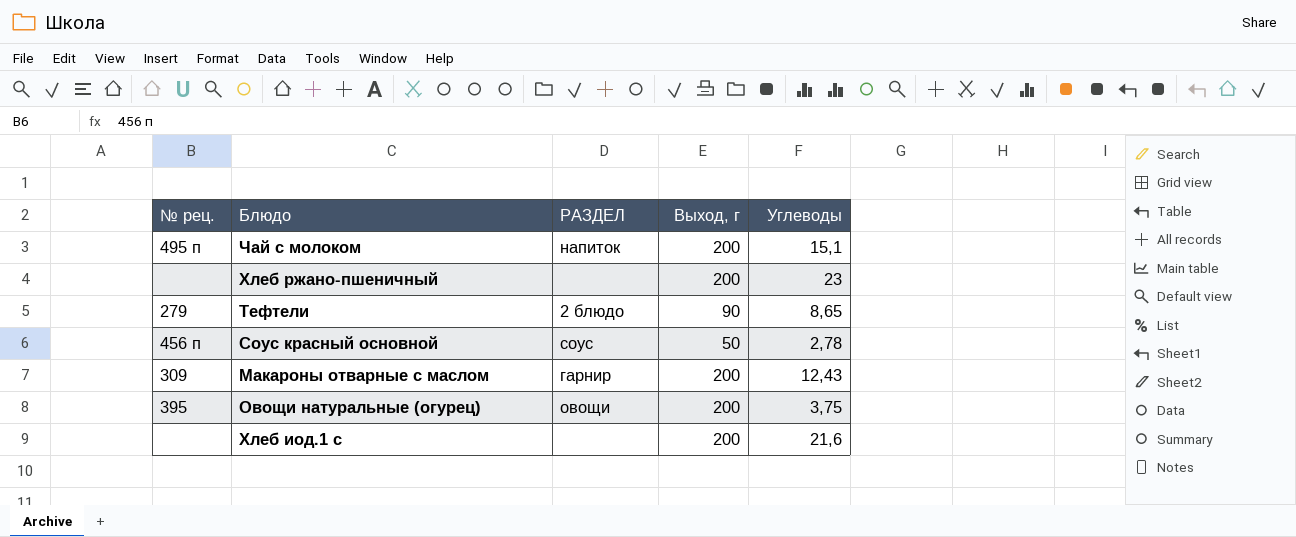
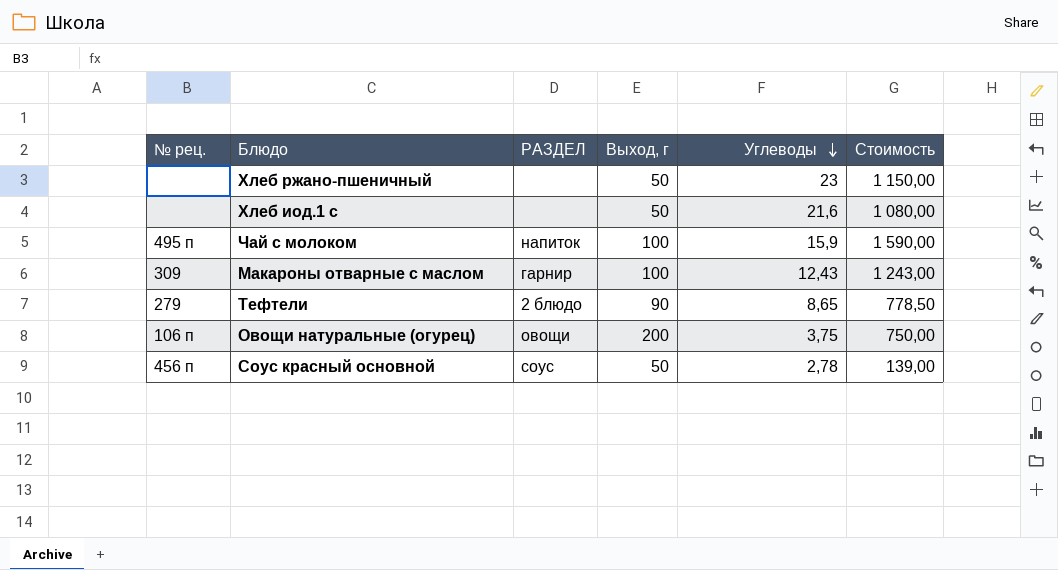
row order: none -> Углеводы descending
column Стоимость | formula: none -> [Выход, г] * [Углеводы]
Хлеб ржано-пшеничный | Выход, г: 200 -> 50
Хлеб иод.1 с | Выход, г: 200 -> 50
Чай с молоком | Выход, г: 200 -> 100
Чай с молоком | Углеводы: 15,1 -> 15,9
Макароны отварные с маслом | Выход, г: 200 -> 100
Овощи натуральные (огурец) | № рец.: 395 -> 106 п

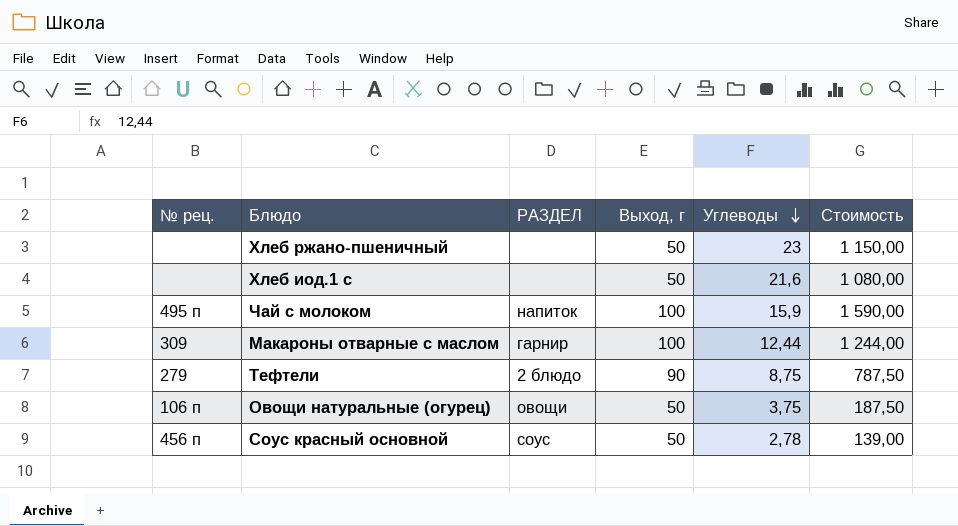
Макароны отварные с маслом | Углеводы: 12,43 -> 12,44
Макароны отварные с маслом | Стоимость: 1 243,00 -> 1 244,00
Тефтели | Углеводы: 8,65 -> 8,75
Тефтели | Стоимость: 778,50 -> 787,50
Овощи натуральные (огурец) | Выход, г: 200 -> 50
Овощи натуральные (огурец) | Стоимость: 750,00 -> 187,50

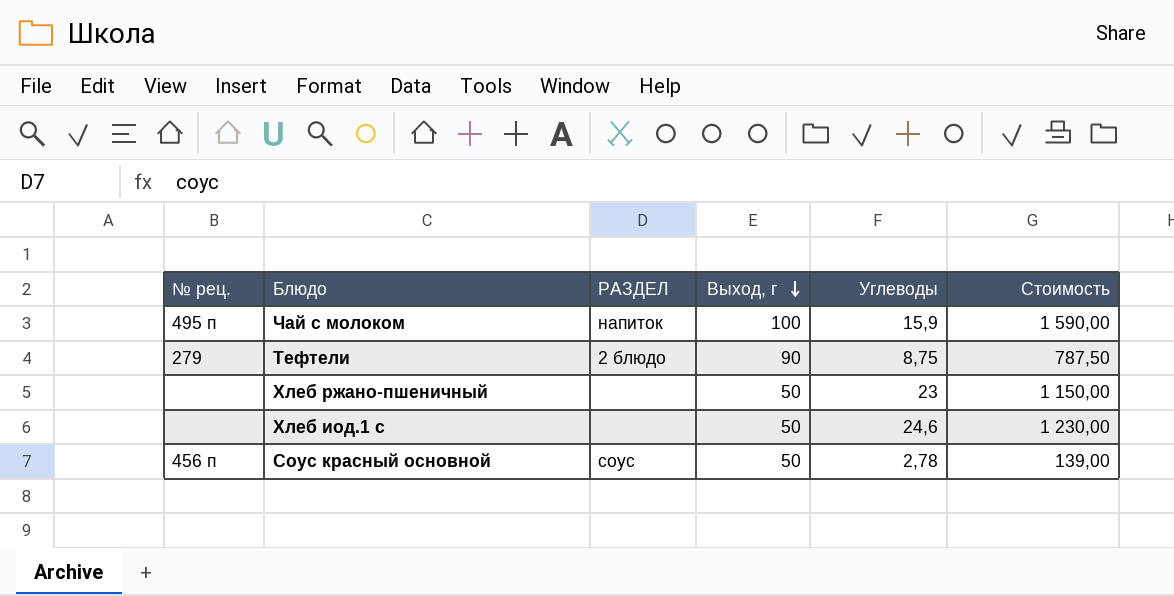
row order: Углеводы descending -> Выход, г descending
row Макароны отварные с маслом: 309 | гарнир | 100 | 12,44 | 1 244,00 -> none
row Овощи натуральные (огурец): 106 п | овощи | 50 | 3,75 | 187,50 -> none
Хлеб иод.1 с | Углеводы: 21,6 -> 24,6
Хлеб иод.1 с | Стоимость: 1 080,00 -> 1 230,00

